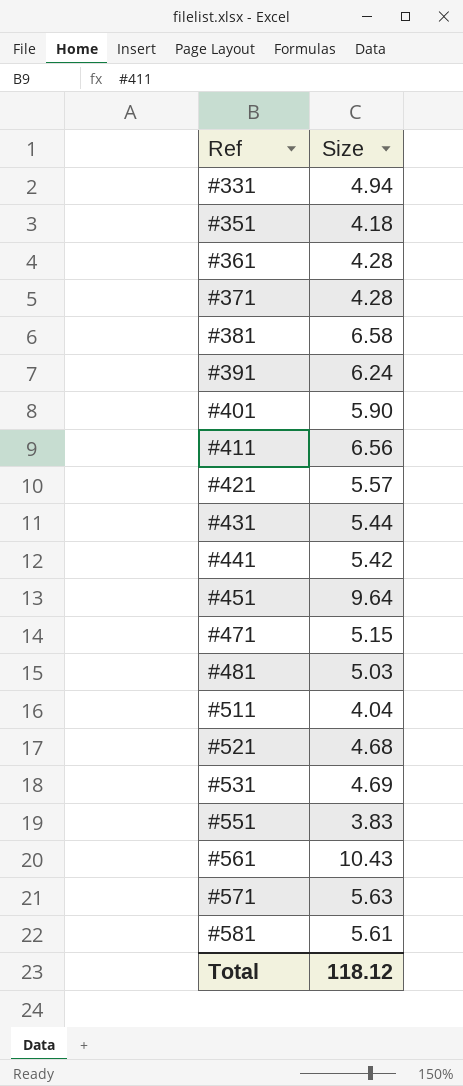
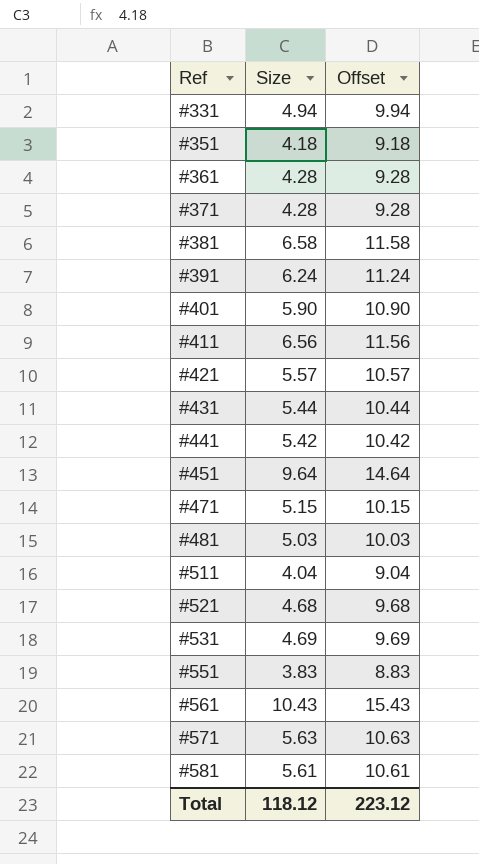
column Offset | formula: none -> [Size] + 5

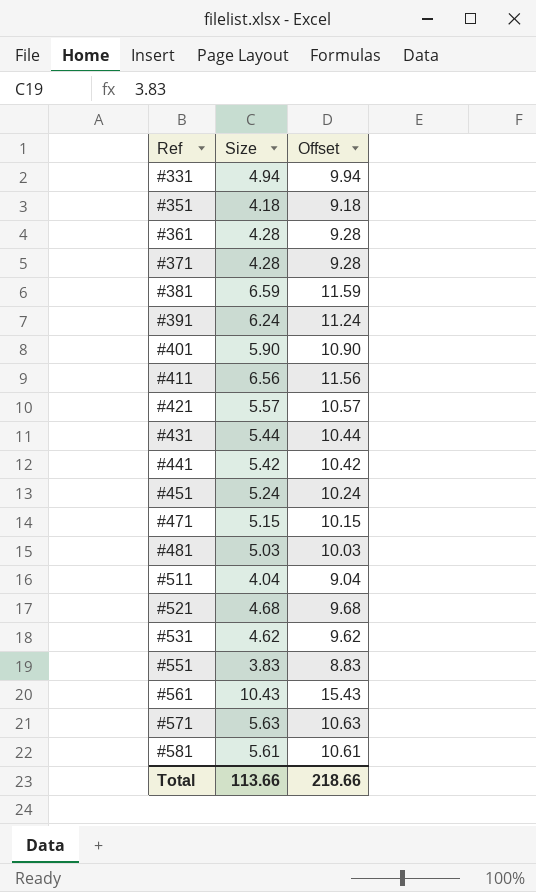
#381 | Size: 6.58 -> 6.59
#381 | Offset: 11.58 -> 11.59
#451 | Size: 9.64 -> 5.24
#451 | Offset: 14.64 -> 10.24
#531 | Size: 4.69 -> 4.62
#531 | Offset: 9.69 -> 9.62
Total | Size: 118.12 -> 113.66
Total | Offset: 223.12 -> 218.66

